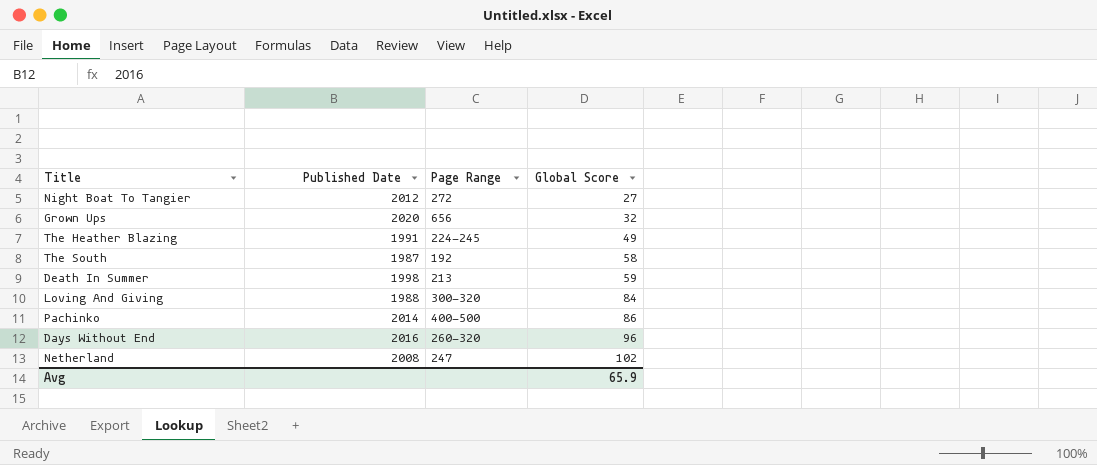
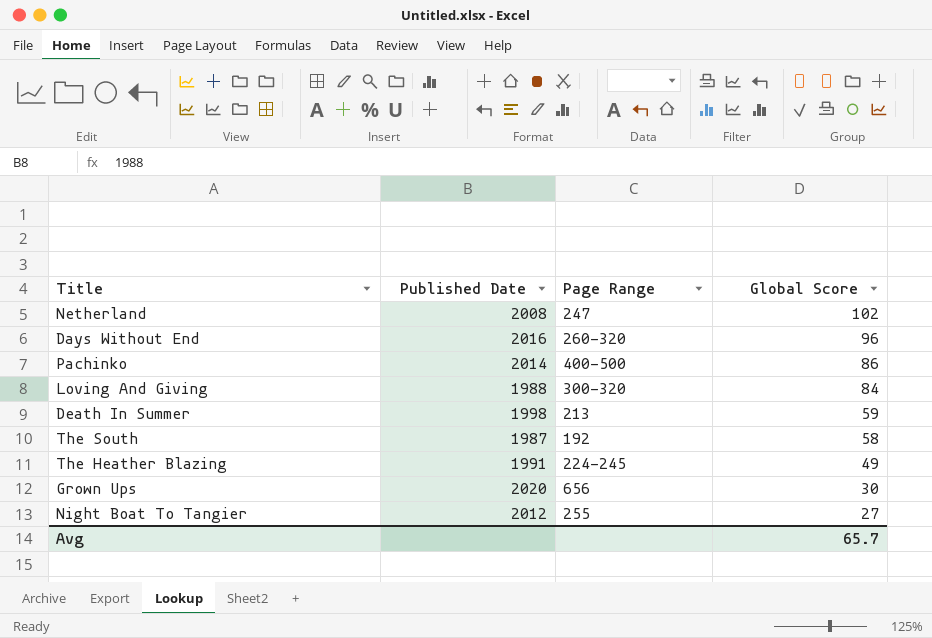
row order: Global Score ascending -> Global Score descending
Grown Ups | Global Score: 32 -> 30
Night Boat To Tangier | Page Range: 272 -> 255
Avg | Global Score: 65.9 -> 65.7

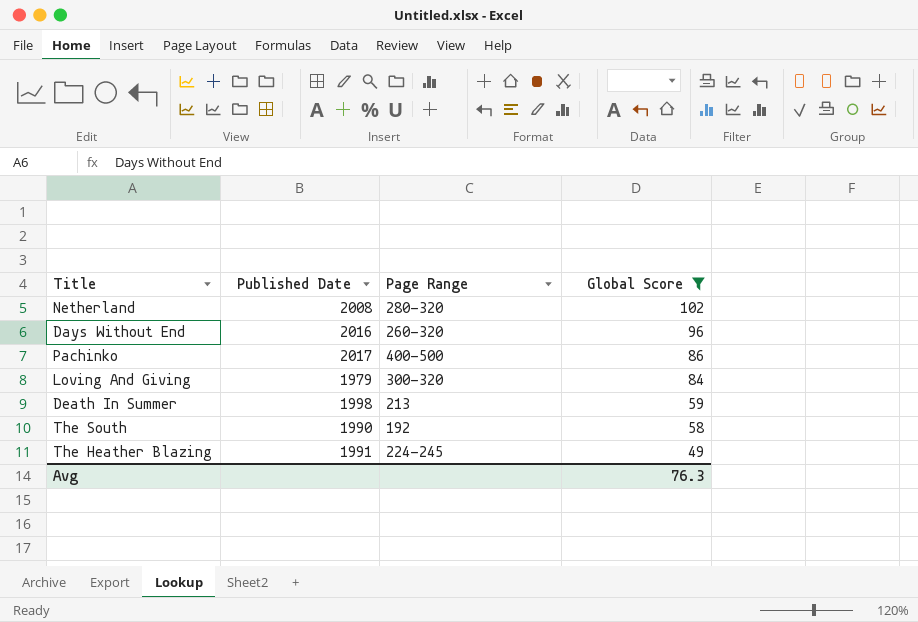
filter: none -> Global Score >= 49
Netherland | Page Range: 247 -> 280-320
Pachinko | Published Date: 2014 -> 2017
Loving And Giving | Published Date: 1988 -> 1979
The South | Published Date: 1987 -> 1990
Avg | Global Score: 65.7 -> 76.3

